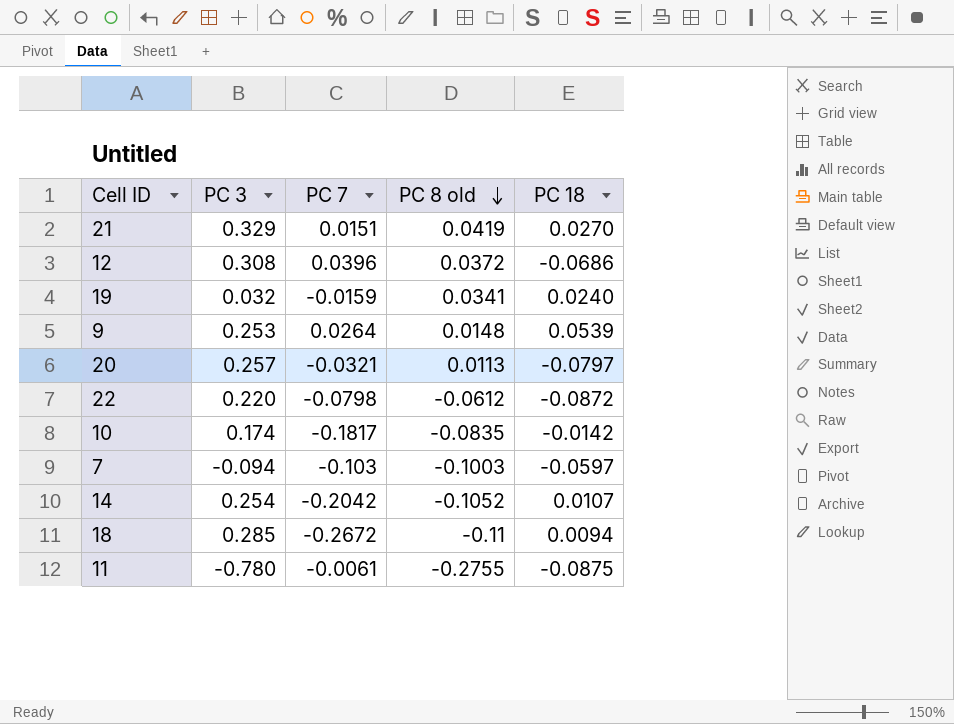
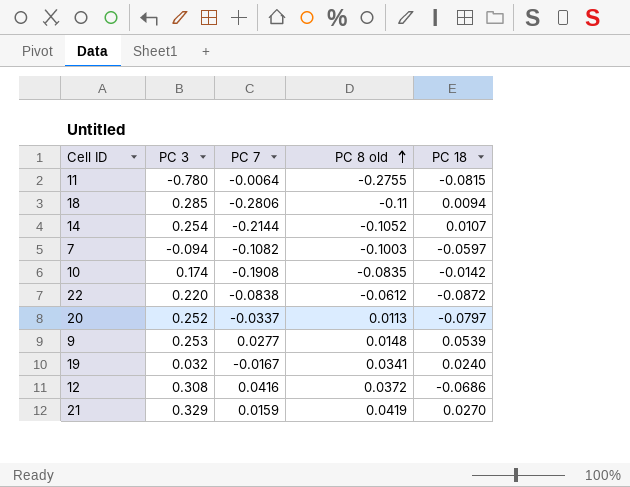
row order: PC 8 old descending -> PC 8 old ascending
11 | PC 7: -0.0061 -> -0.0064
11 | PC 18: -0.0875 -> -0.0815
18 | PC 7: -0.2672 -> -0.2806
14 | PC 7: -0.2042 -> -0.2144
7 | PC 7: -0.103 -> -0.1082
10 | PC 7: -0.1817 -> -0.1908
22 | PC 7: -0.0798 -> -0.0838
20 | PC 3: 0.257 -> 0.252
20 | PC 7: -0.0321 -> -0.0337
9 | PC 7: 0.0264 -> 0.0277
19 | PC 7: -0.0159 -> -0.0167
12 | PC 7: 0.0396 -> 0.0416
21 | PC 7: 0.0151 -> 0.0159

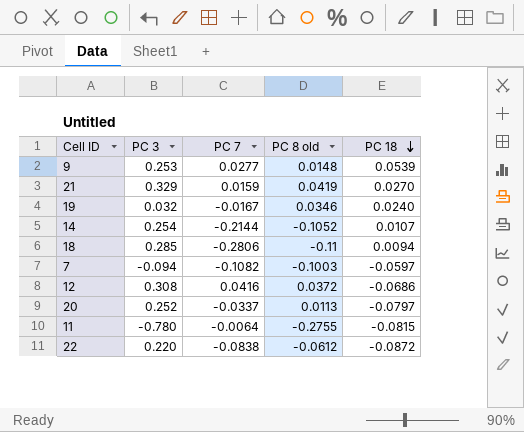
row order: PC 8 old ascending -> PC 18 descending
row 10: 0.174 | -0.1908 | -0.0835 | -0.0142 -> none
19 | PC 8 old: 0.0341 -> 0.0346

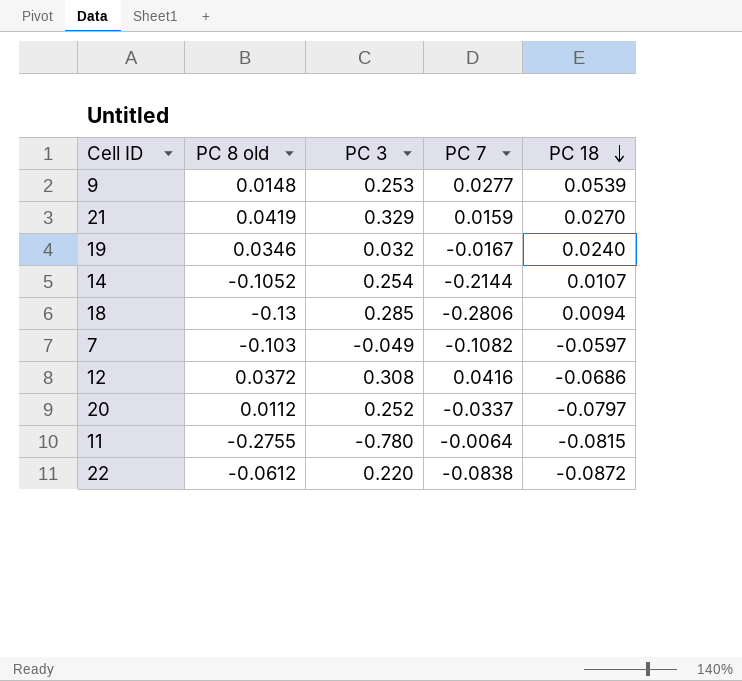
column PC 8 old | position: 4 -> 2
18 | PC 8 old: -0.11 -> -0.13
7 | PC 8 old: -0.1003 -> -0.103
7 | PC 3: -0.094 -> -0.049
20 | PC 8 old: 0.0113 -> 0.0112

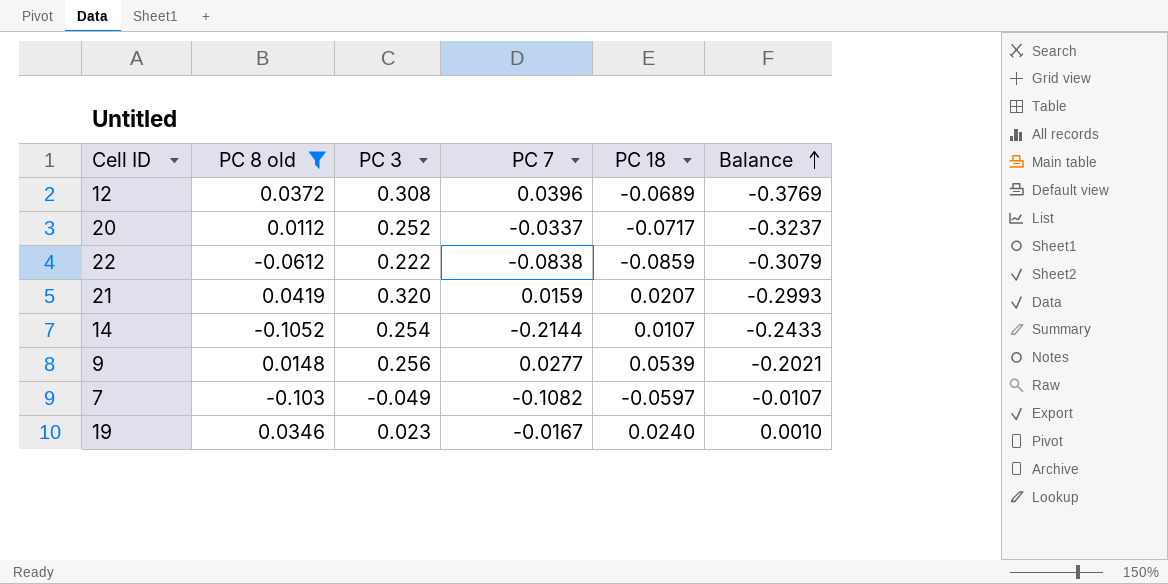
filter: none -> PC 8 old >= -0.1052
row order: PC 18 descending -> Balance ascending
column Balance | formula: none -> [PC 18] - [PC 3]
12 | PC 7: 0.0416 -> 0.0396
12 | PC 18: -0.0686 -> -0.0689
20 | PC 18: -0.0797 -> -0.0717
22 | PC 3: 0.220 -> 0.222
22 | PC 18: -0.0872 -> -0.0859
21 | PC 3: 0.329 -> 0.320
21 | PC 18: 0.0270 -> 0.0207
9 | PC 3: 0.253 -> 0.256
19 | PC 3: 0.032 -> 0.023

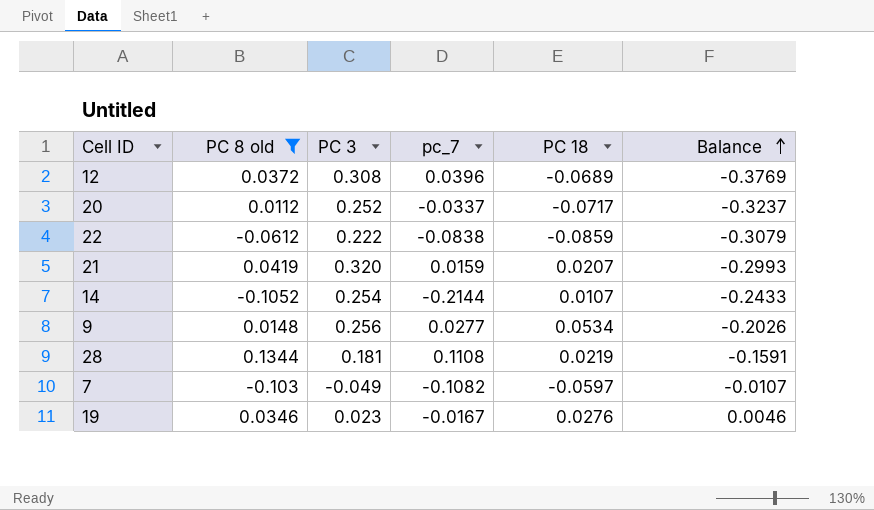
column name: PC 7 -> pc_7
9 | PC 18: 0.0539 -> 0.0534
9 | Balance: -0.2021 -> -0.2026
row 28: none -> 0.1344 | 0.181 | 0.1108 | 0.0219 | -0.1591
19 | PC 18: 0.0240 -> 0.0276
19 | Balance: 0.0010 -> 0.0046

